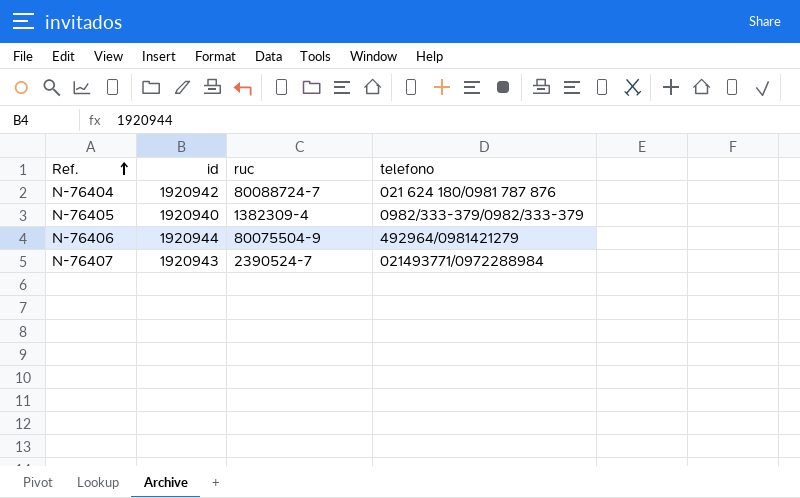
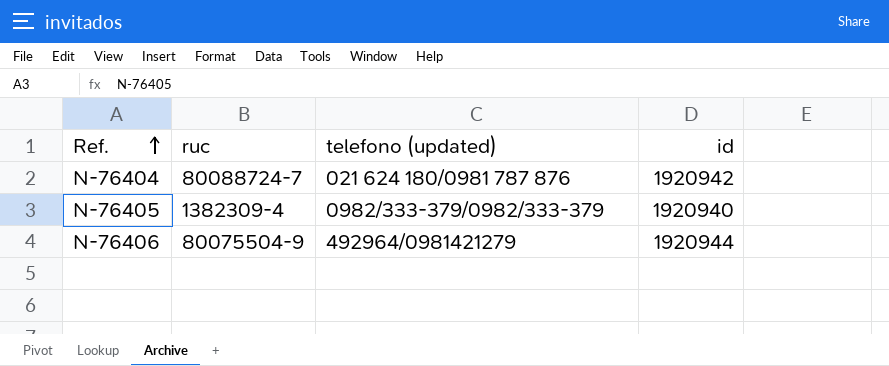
column name: telefono -> telefono (updated)
column id | position: 2 -> 4
row N-76407: 1920943 | 2390524-7 | 021493771/0972288984 -> none

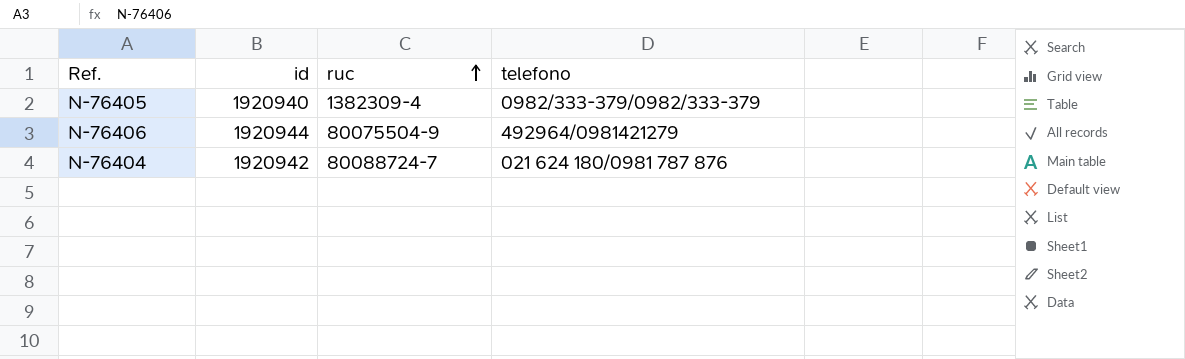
row order: Ref. ascending -> ruc ascending
column id | position: 4 -> 2
column name: telefono (updated) -> telefono

